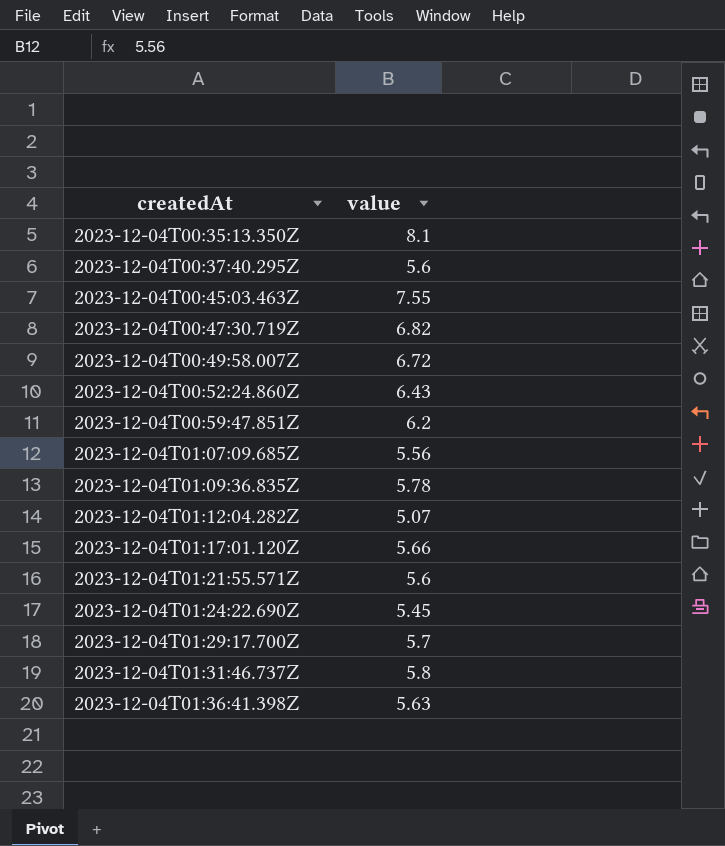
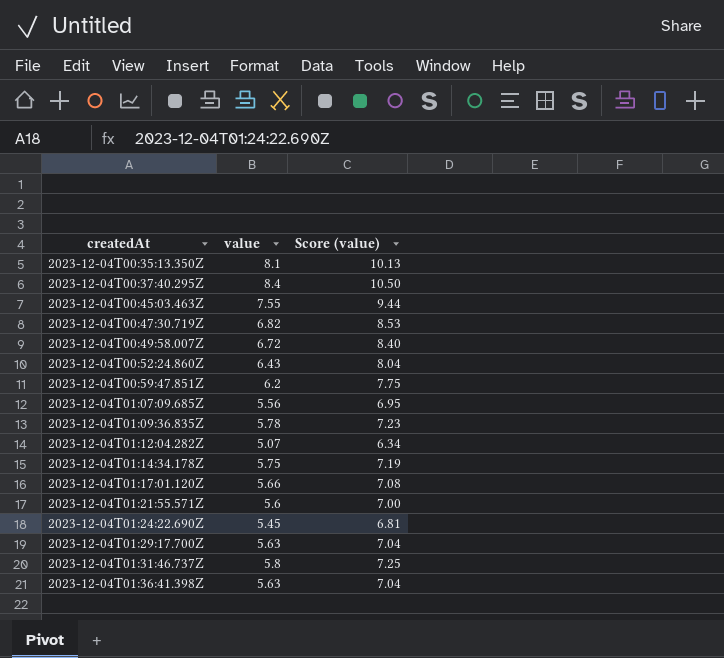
column Score (value) | formula: none -> [value] * 1.25
2023-12-04T00:37:40.295Z | value: 5.6 -> 8.4
row 2023-12-04T01:14:34.178Z: none -> 5.75 | 7.19
2023-12-04T01:29:17.700Z | value: 5.7 -> 5.63

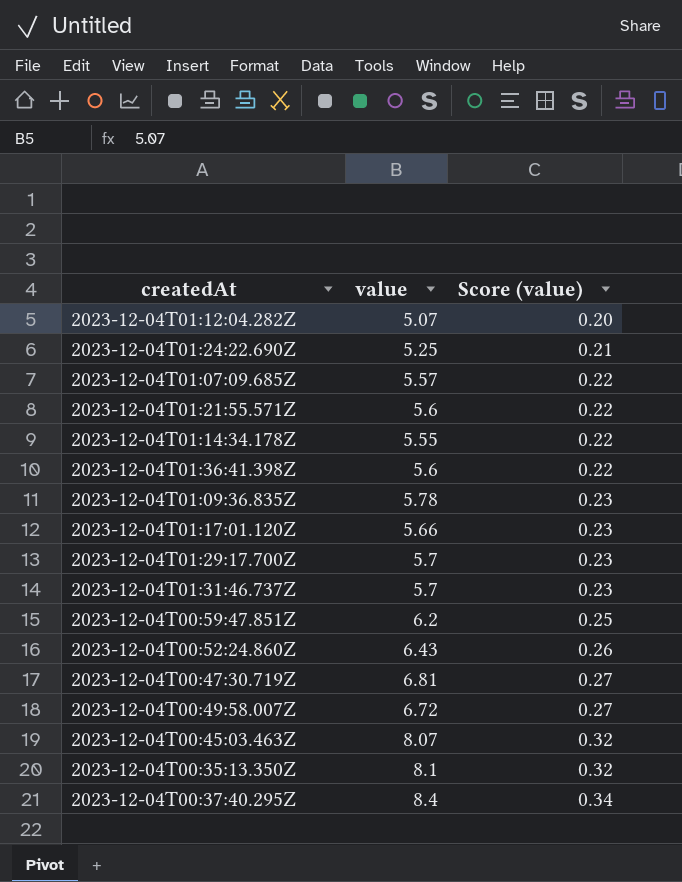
row order: createdAt ascending -> Score (value) ascending
column Score (value) | formula: [value] * 1.25 -> [value] * 0.04
2023-12-04T01:24:22.690Z | value: 5.45 -> 5.25
2023-12-04T01:07:09.685Z | value: 5.56 -> 5.57
2023-12-04T01:14:34.178Z | value: 5.75 -> 5.55
2023-12-04T01:36:41.398Z | value: 5.63 -> 5.6
2023-12-04T01:29:17.700Z | value: 5.63 -> 5.7
2023-12-04T01:31:46.737Z | value: 5.8 -> 5.7
2023-12-04T00:47:30.719Z | value: 6.82 -> 6.81
2023-12-04T00:45:03.463Z | value: 7.55 -> 8.07

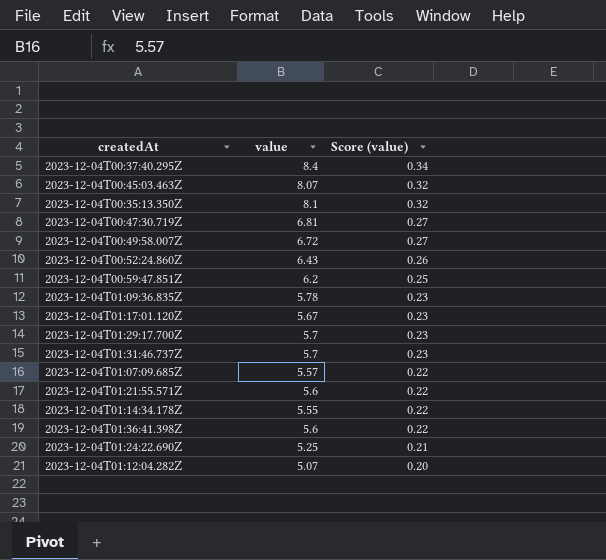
row order: Score (value) ascending -> Score (value) descending
2023-12-04T01:17:01.120Z | value: 5.66 -> 5.67

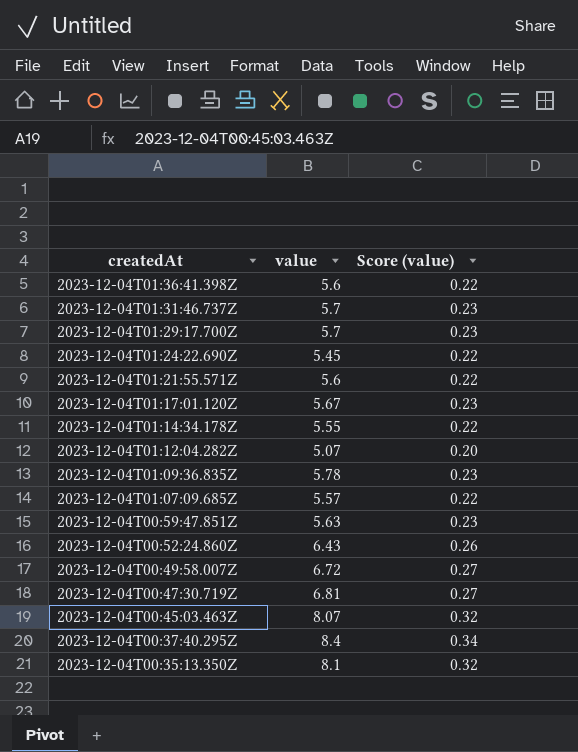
row order: Score (value) descending -> createdAt descending
2023-12-04T01:24:22.690Z | value: 5.25 -> 5.45
2023-12-04T01:24:22.690Z | Score (value): 0.21 -> 0.22
2023-12-04T00:59:47.851Z | value: 6.2 -> 5.63
2023-12-04T00:59:47.851Z | Score (value): 0.25 -> 0.23

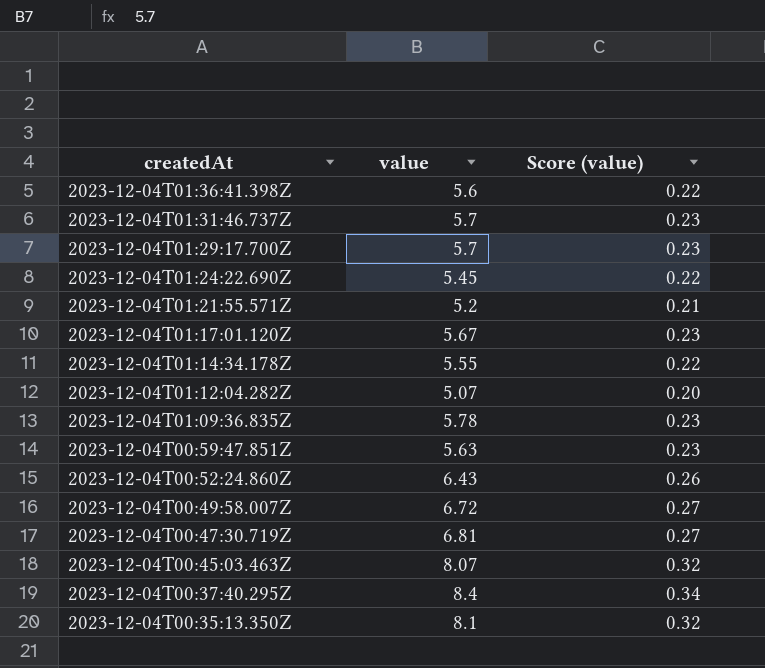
row 2023-12-04T01:07:09.685Z: 5.57 | 0.22 -> none
2023-12-04T01:21:55.571Z | value: 5.6 -> 5.2
2023-12-04T01:21:55.571Z | Score (value): 0.22 -> 0.21

